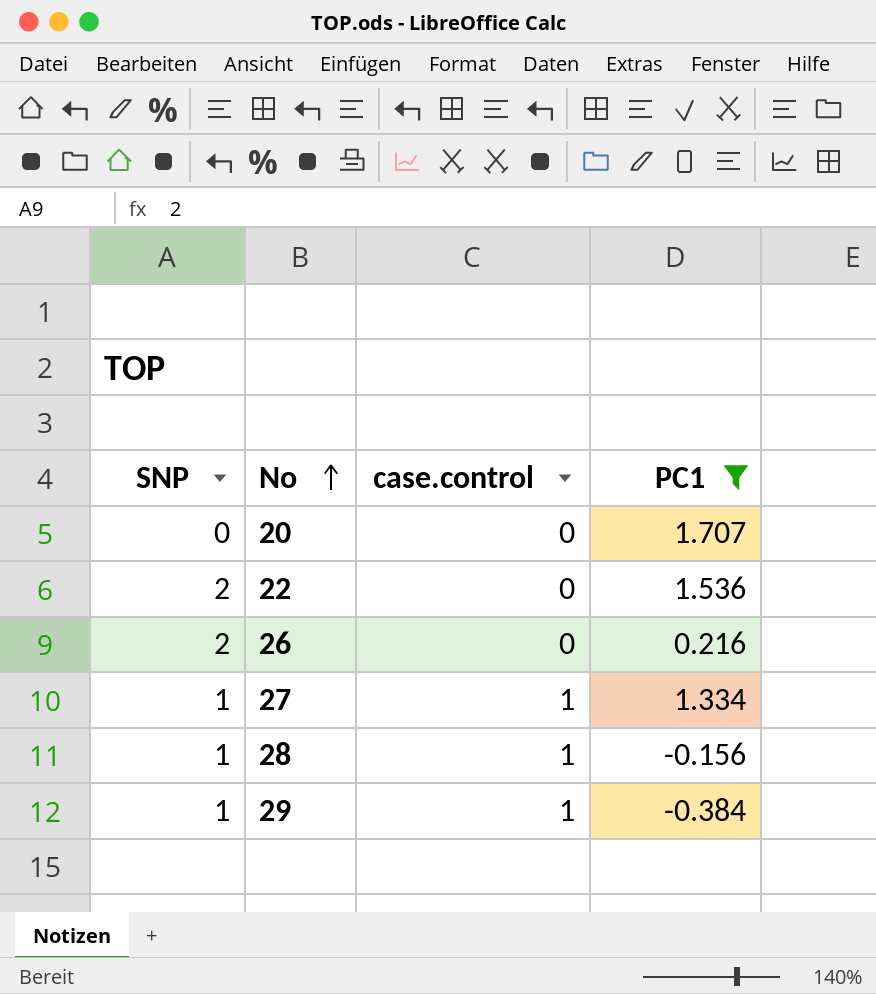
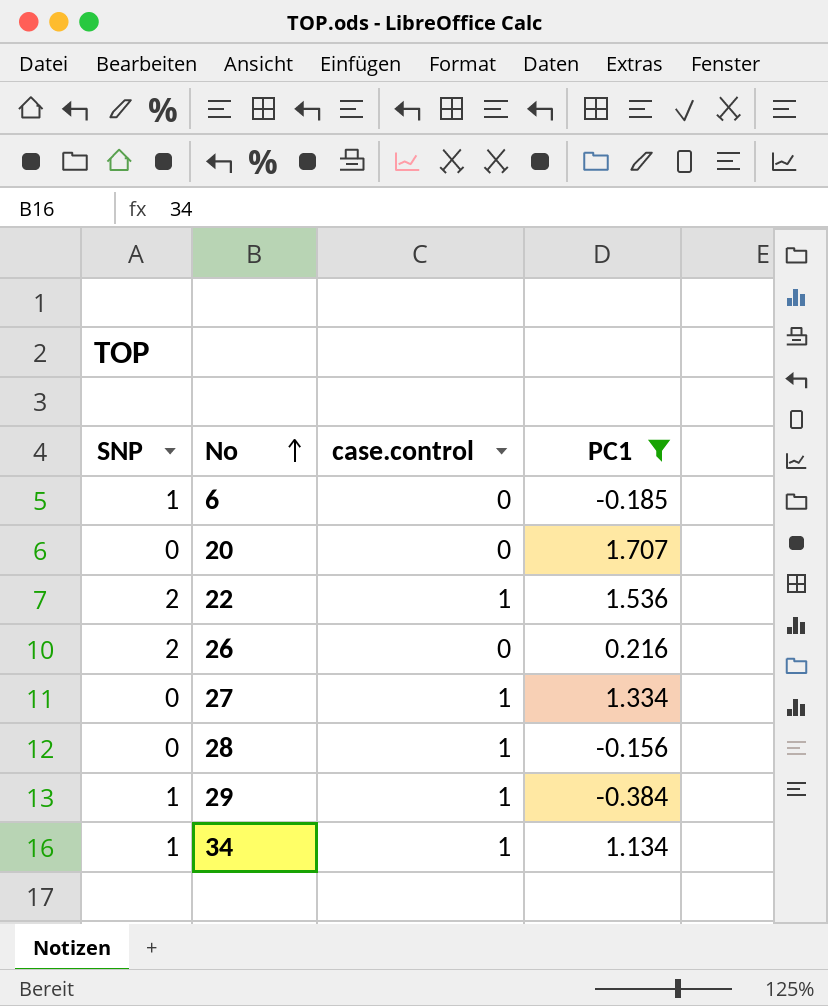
row 6: none -> 1 | 0 | -0.185
22 | case.control: 0 -> 1
27 | SNP: 1 -> 0
28 | SNP: 1 -> 0
row 34: none -> 1 | 1 | 1.134

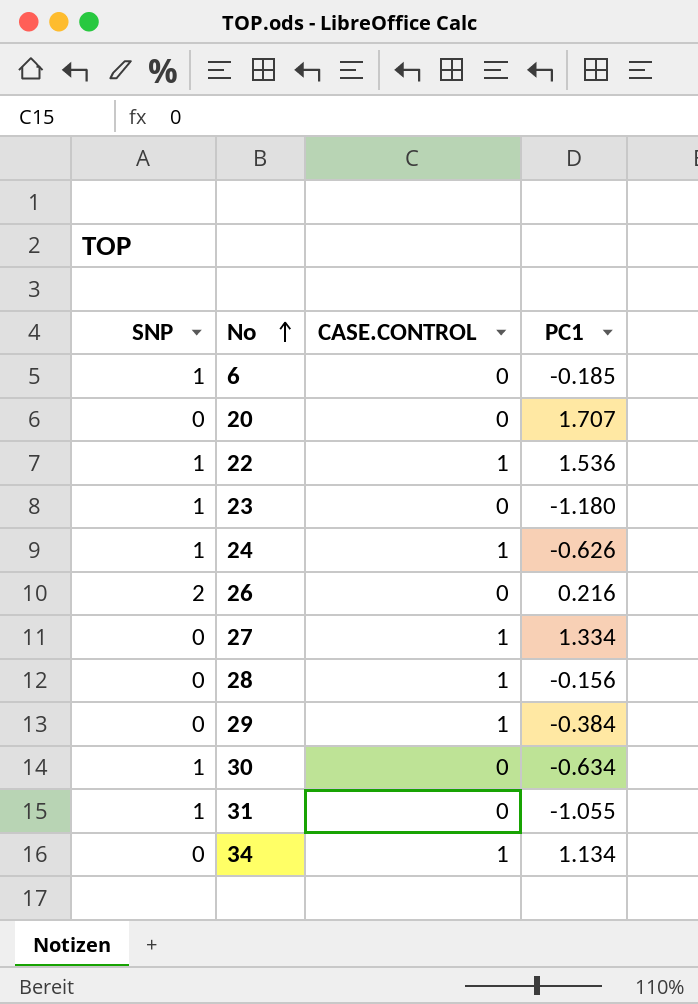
filter: PC1 >= -0.384 -> none
column name: case.control -> CASE.CONTROL
22 | SNP: 2 -> 1
29 | SNP: 1 -> 0
34 | SNP: 1 -> 0

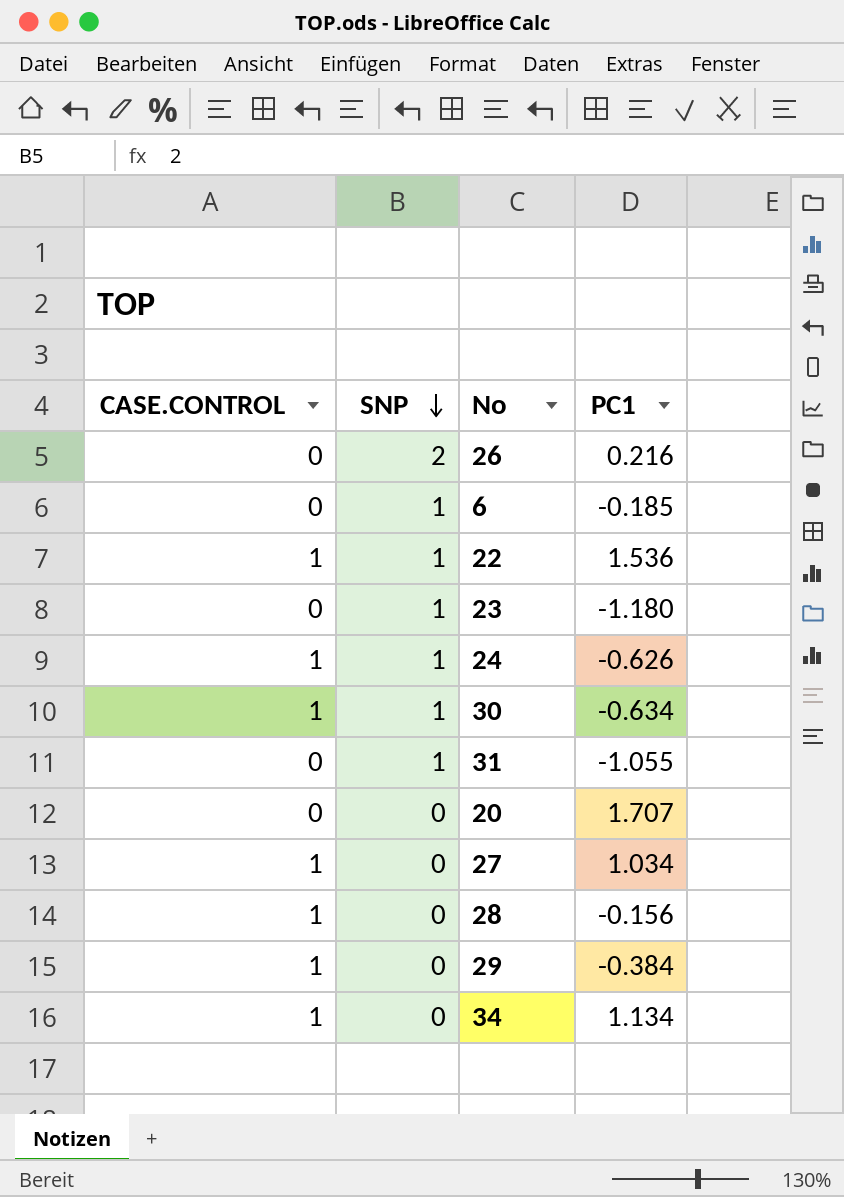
row order: No ascending -> SNP descending
column CASE.CONTROL | position: 3 -> 1
30 | CASE.CONTROL: 0 -> 1
27 | PC1: 1.334 -> 1.034

